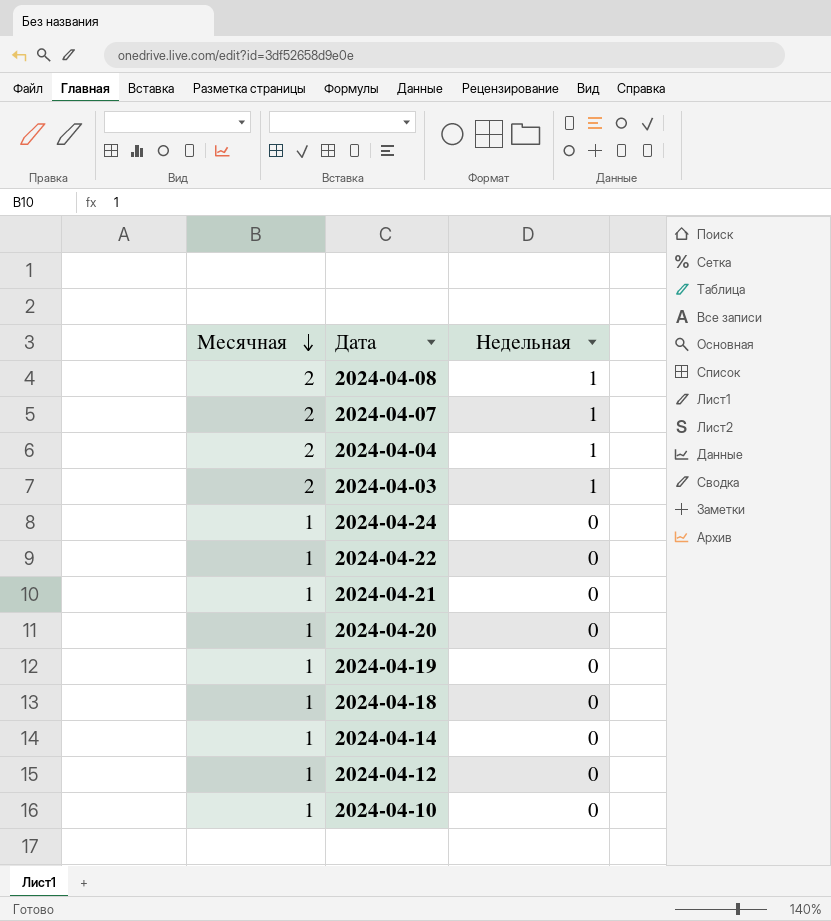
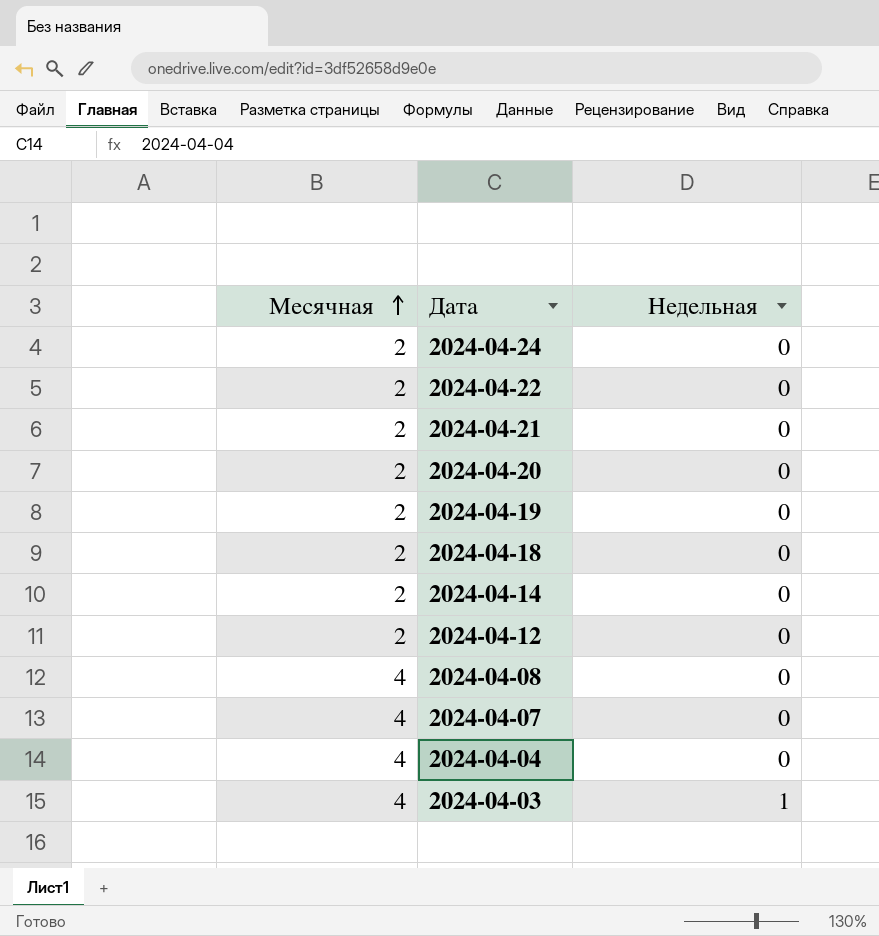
row order: Месячная descending -> Месячная ascending
row 2024-04-10: 1 | 0 -> none
2024-04-24 | Месячная: 1 -> 2
2024-04-22 | Месячная: 1 -> 2
2024-04-21 | Месячная: 1 -> 2
2024-04-20 | Месячная: 1 -> 2
2024-04-19 | Месячная: 1 -> 2
2024-04-18 | Месячная: 1 -> 2
2024-04-14 | Месячная: 1 -> 2
2024-04-12 | Месячная: 1 -> 2
2024-04-08 | Месячная: 2 -> 4
2024-04-08 | Недельная: 1 -> 0
2024-04-07 | Месячная: 2 -> 4
2024-04-07 | Недельная: 1 -> 0
2024-04-04 | Месячная: 2 -> 4
2024-04-04 | Недельная: 1 -> 0
2024-04-03 | Месячная: 2 -> 4

